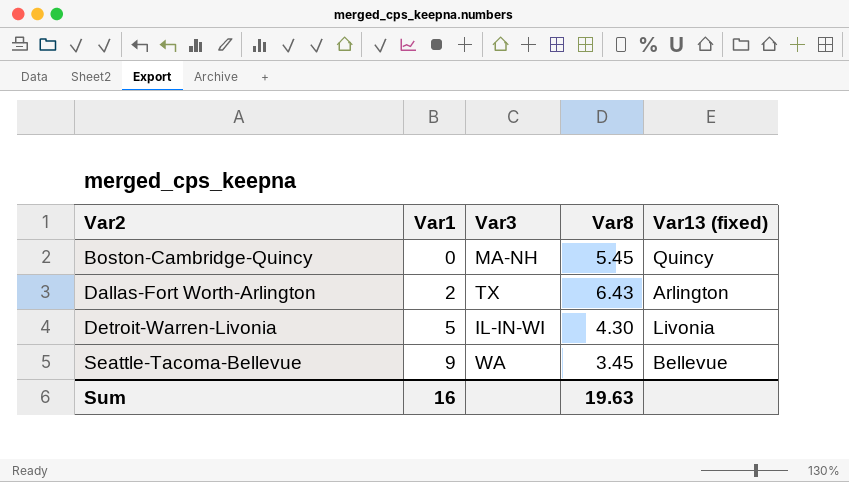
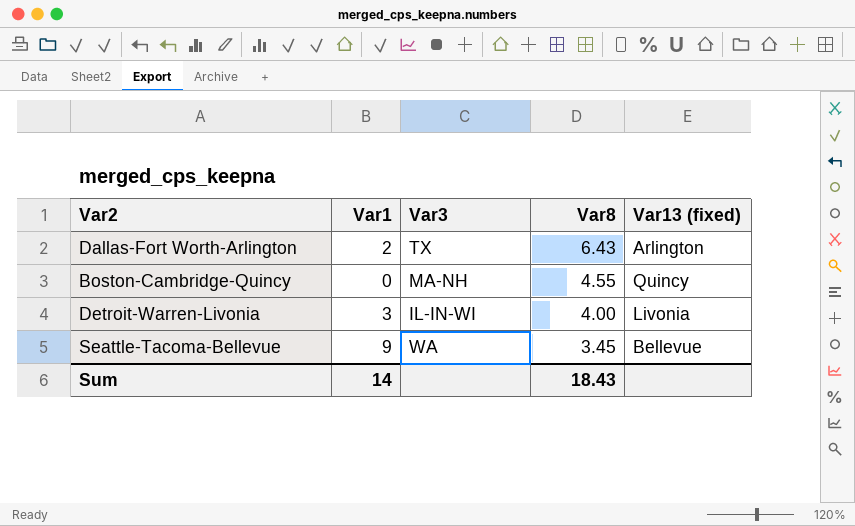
row order: Var2 ascending -> Var8 descending
Boston-Cambridge-Quincy | Var8: 5.45 -> 4.55
Detroit-Warren-Livonia | Var1: 5 -> 3
Detroit-Warren-Livonia | Var8: 4.30 -> 4.00
Sum | Var1: 16 -> 14
Sum | Var8: 19.63 -> 18.43

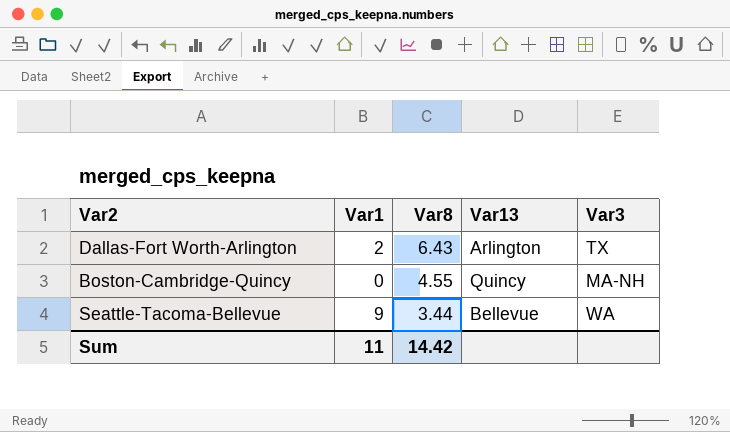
column name: Var13 (fixed) -> Var13
column Var3 | position: 3 -> 5
row Detroit-Warren-Livonia: 3 | IL-IN-WI | 4.00 | Livonia -> none
Seattle-Tacoma-Bellevue | Var8: 3.45 -> 3.44
Sum | Var1: 14 -> 11
Sum | Var8: 18.43 -> 14.42

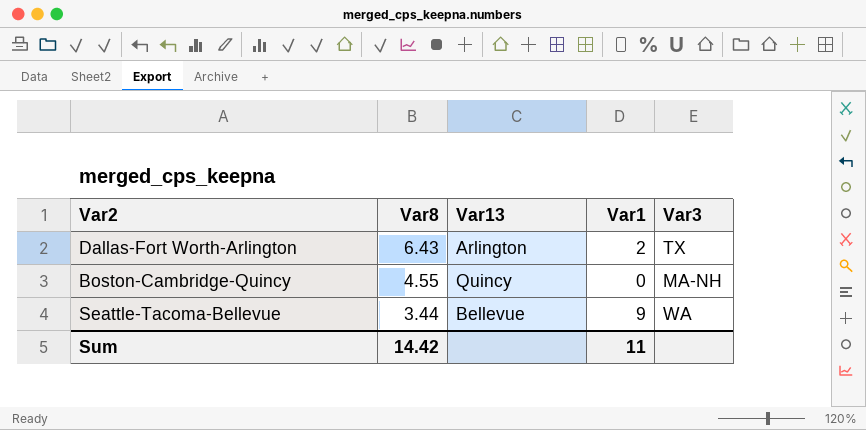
column Var1 | position: 2 -> 4

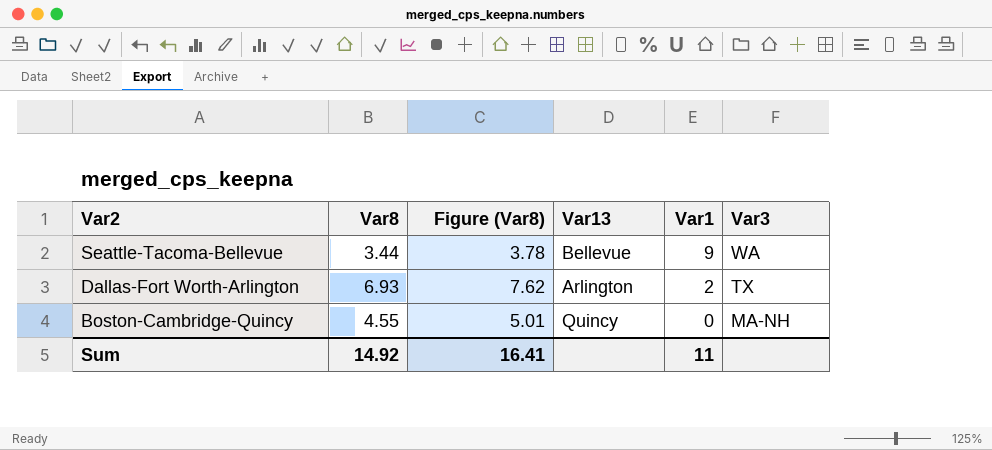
row order: Var8 descending -> Var2 descending
column Figure (Var8) | formula: none -> [Var8] * 1.1
Dallas-Fort Worth-Arlington | Var8: 6.43 -> 6.93
Sum | Var8: 14.42 -> 14.92

